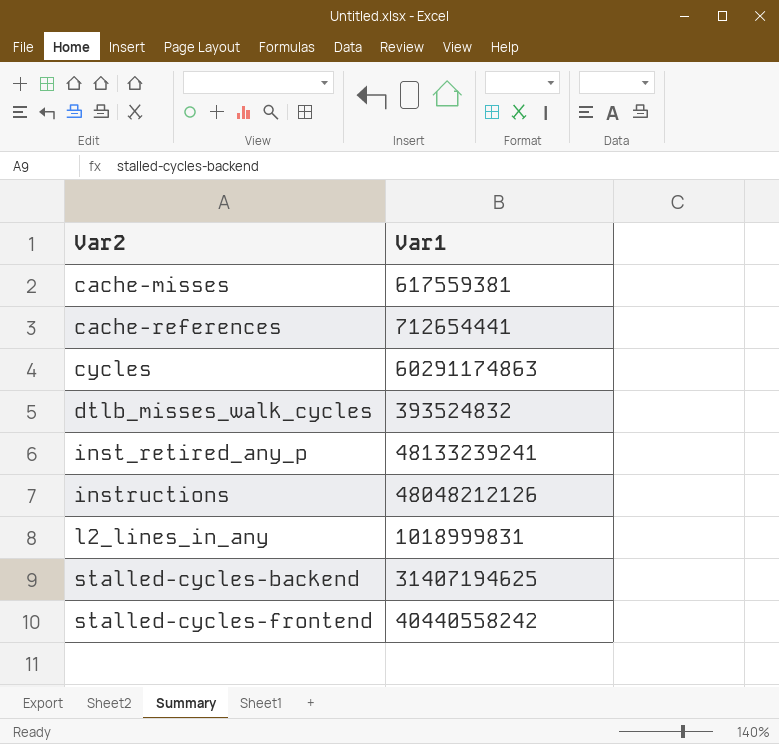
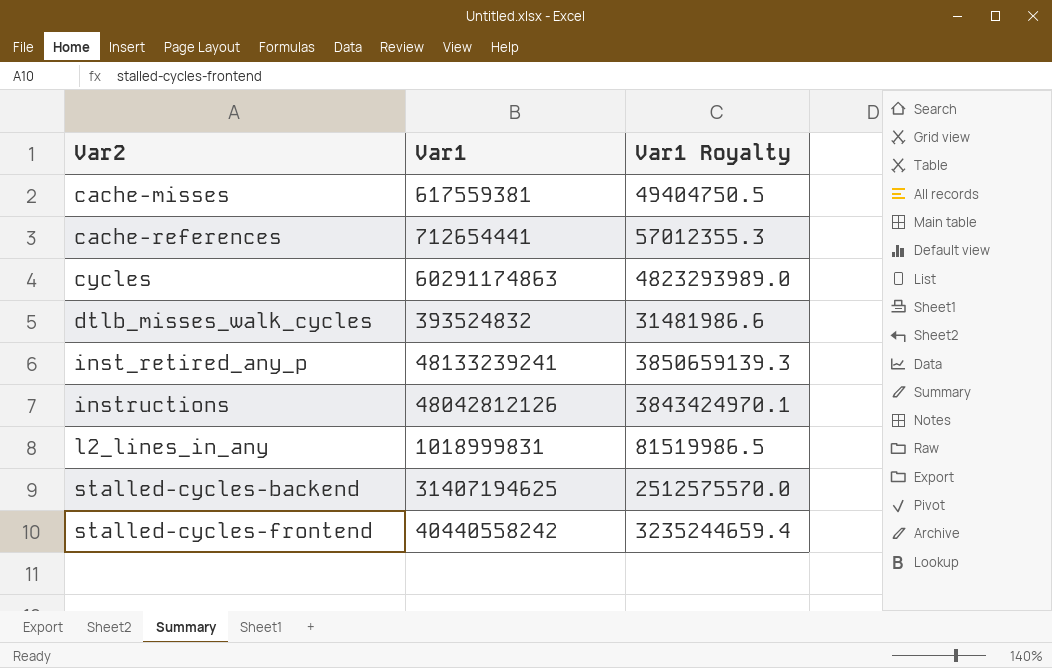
column Var1 Royalty | formula: none -> [Var1] * 0.08
instructions | Var1: 48048212126 -> 48042812126

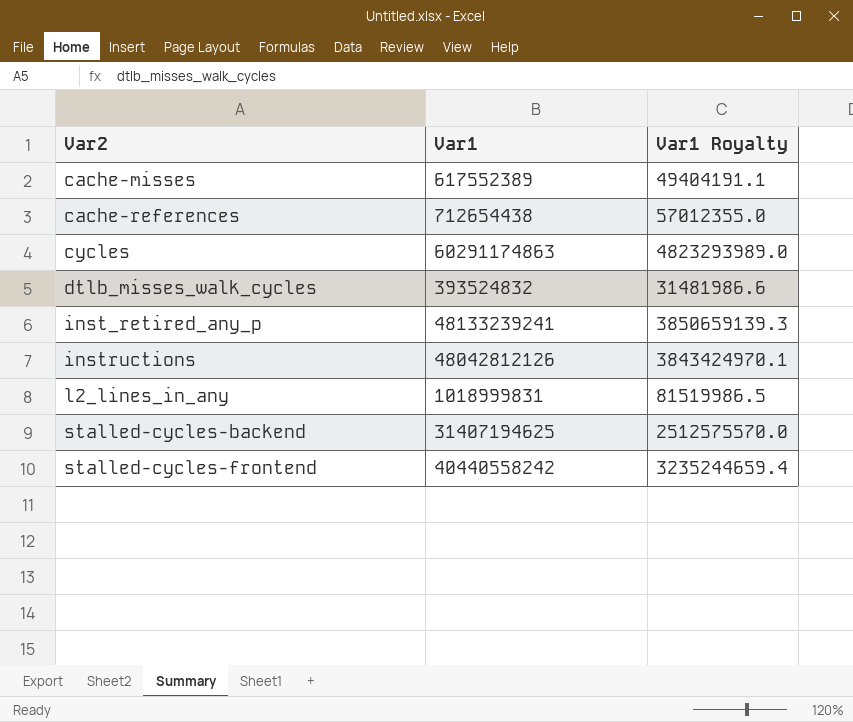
cache-misses | Var1: 617559381 -> 617552389
cache-misses | Var1 Royalty: 49404750.5 -> 49404191.1
cache-references | Var1: 712654441 -> 712654438
cache-references | Var1 Royalty: 57012355.3 -> 57012355.0

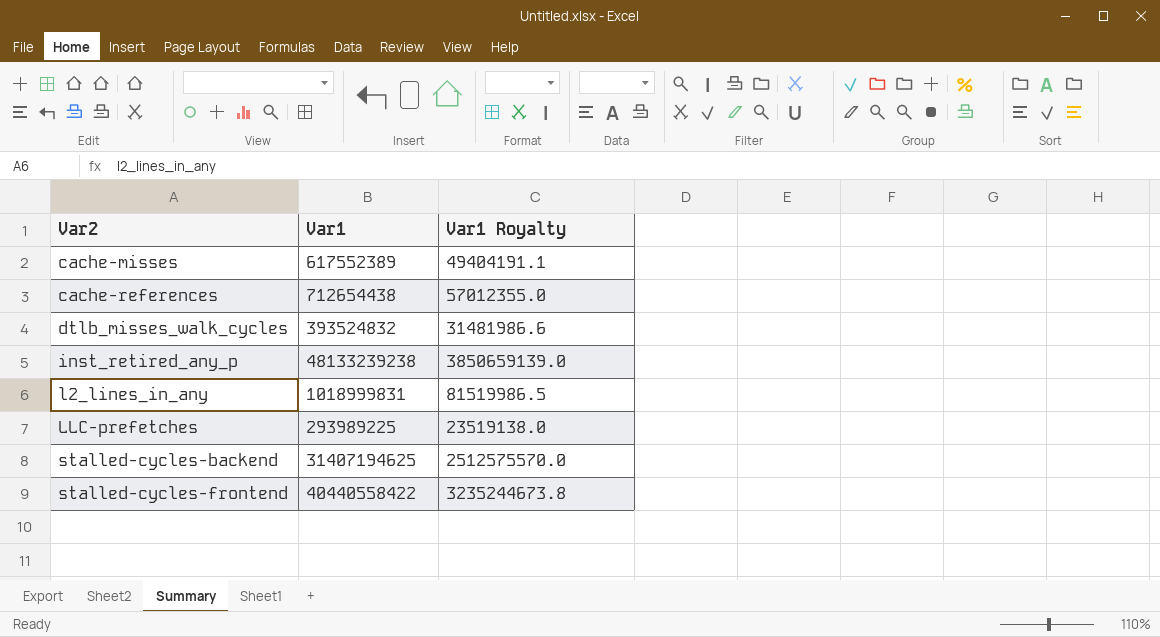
row cycles: 60291174863 | 4823293989.0 -> none
row instructions: 48042812126 | 3843424970.1 -> none
inst_retired_any_p | Var1: 48133239241 -> 48133239238
inst_retired_any_p | Var1 Royalty: 3850659139.3 -> 3850659139.0
row LLC-prefetches: none -> 293989225 | 23519138.0
stalled-cycles-frontend | Var1: 40440558242 -> 40440558422
stalled-cycles-frontend | Var1 Royalty: 3235244659.4 -> 3235244673.8

